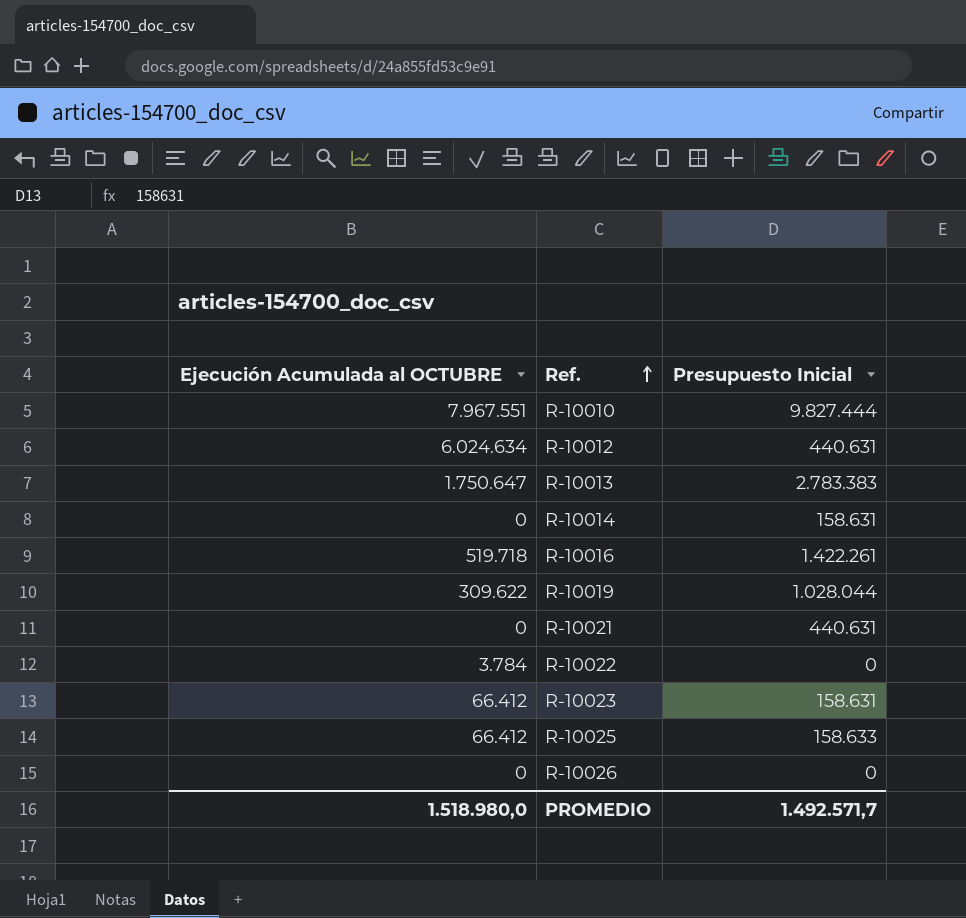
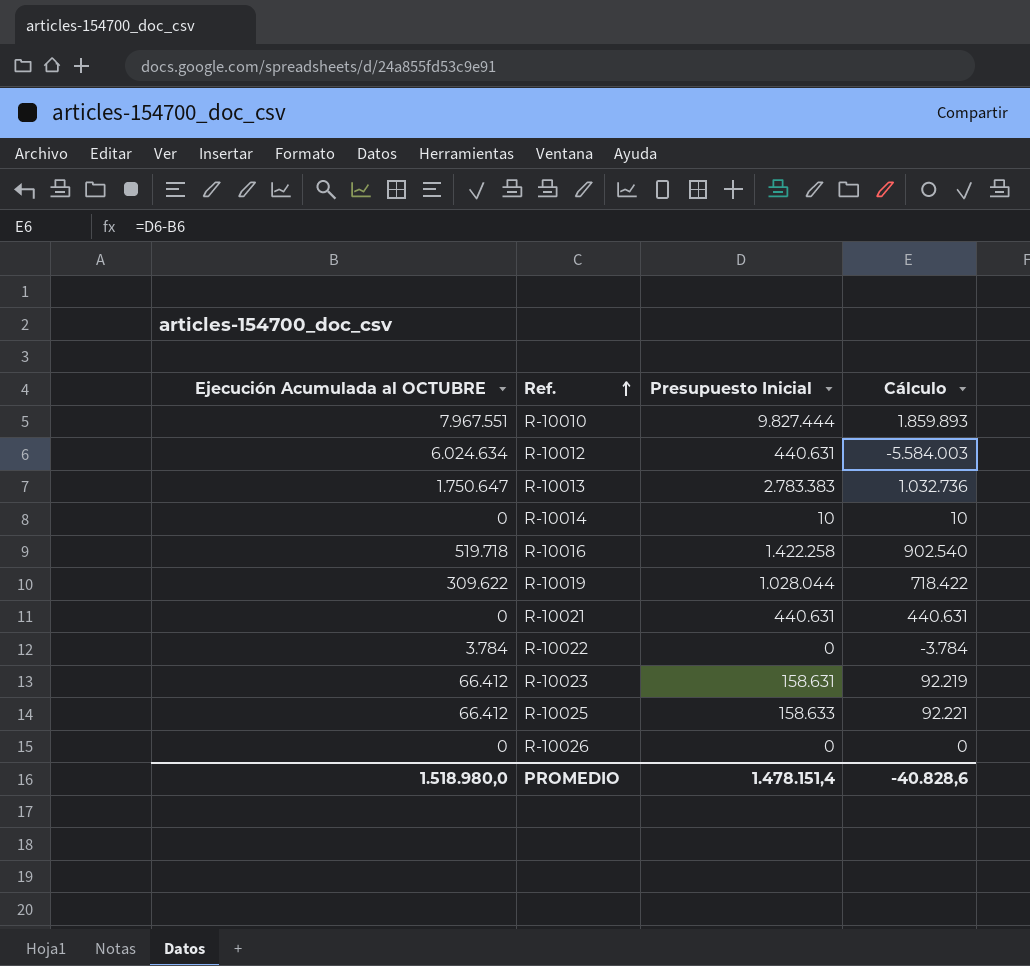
column Cálculo | formula: none -> [Presupuesto Inicial] - [Ejecución Acumulada al OCTUBRE]
R-10014 | Presupuesto Inicial: 158.631 -> 10
R-10016 | Presupuesto Inicial: 1.422.261 -> 1.422.258
PROMEDIO | Presupuesto Inicial: 1.492.571,7 -> 1.478.151,4

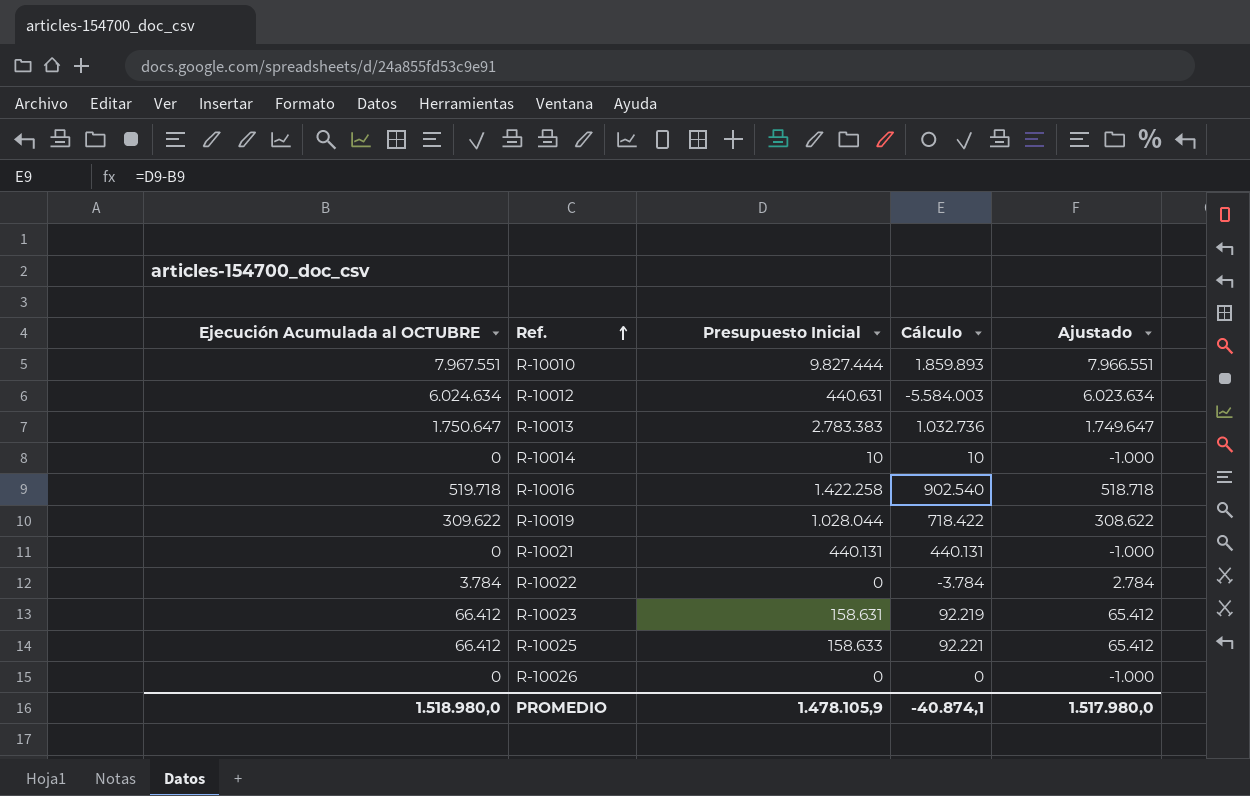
column Ajustado | formula: none -> [Ejecución Acumulada al OCTUBRE] - 1000
R-10021 | Presupuesto Inicial: 440.631 -> 440.131
R-10021 | Cálculo: 440.631 -> 440.131
PROMEDIO | Presupuesto Inicial: 1.478.151,4 -> 1.478.105,9
PROMEDIO | Cálculo: -40.828,6 -> -40.874,1

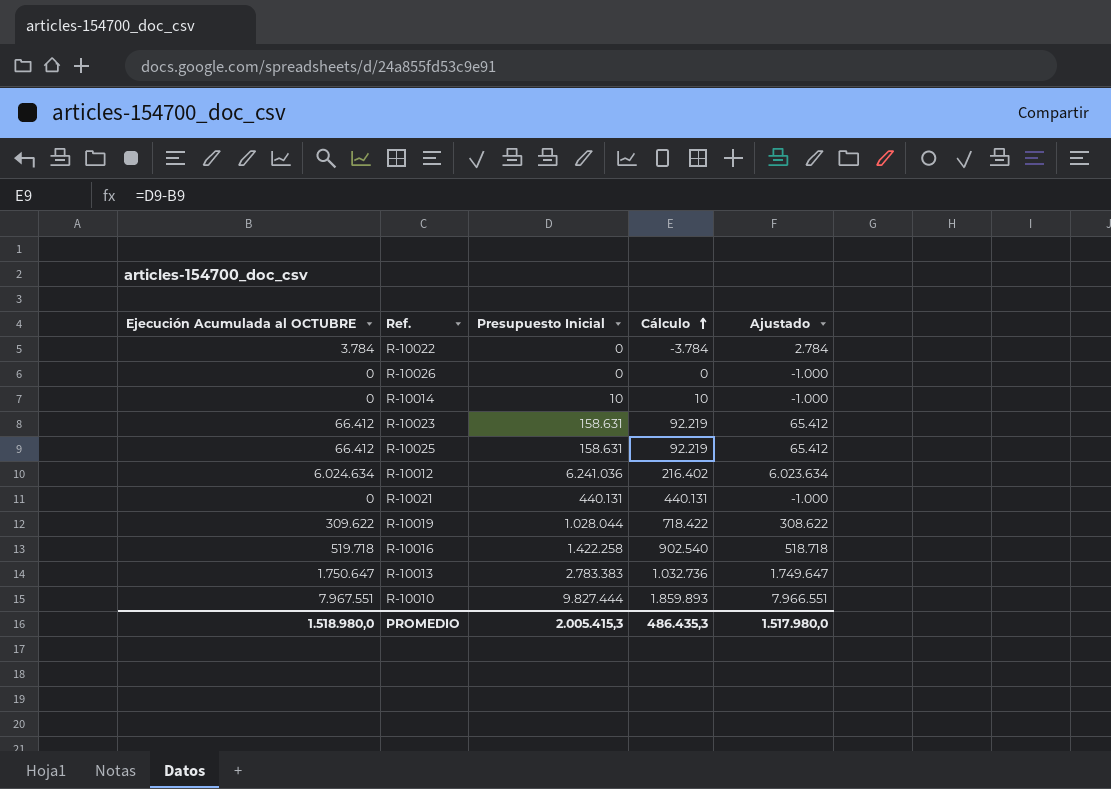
row order: Ref. ascending -> Cálculo ascending
R-10025 | Presupuesto Inicial: 158.633 -> 158.631
R-10025 | Cálculo: 92.221 -> 92.219
R-10012 | Presupuesto Inicial: 440.631 -> 6.241.036
R-10012 | Cálculo: -5.584.003 -> 216.402
PROMEDIO | Presupuesto Inicial: 1.478.105,9 -> 2.005.415,3
PROMEDIO | Cálculo: -40.874,1 -> 486.435,3

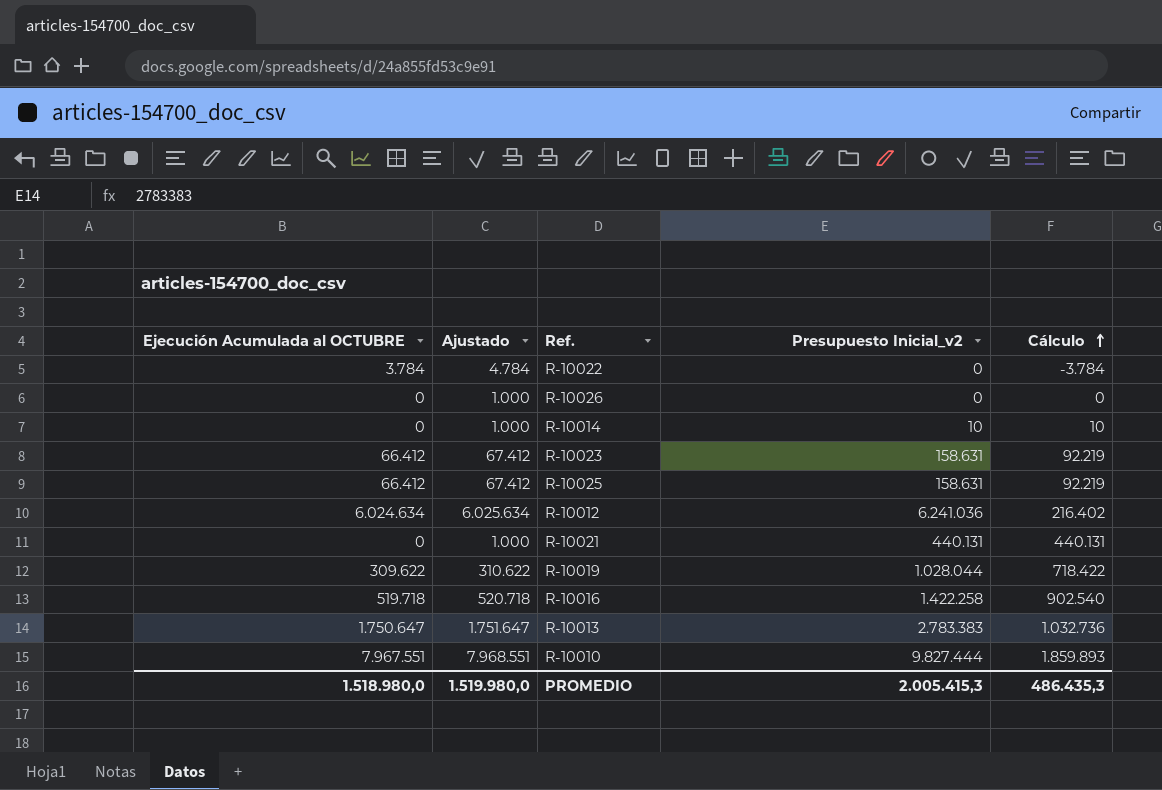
column Ajustado | formula: [Ejecución Acumulada al OCTUBRE] - 1000 -> [Ejecución Acumulada al OCTUBRE] + 1000
column Ajustado | position: 5 -> 2
column name: Presupuesto Inicial -> Presupuesto Inicial_v2
PROMEDIO | Ajustado: 1.517.980,0 -> 1.519.980,0

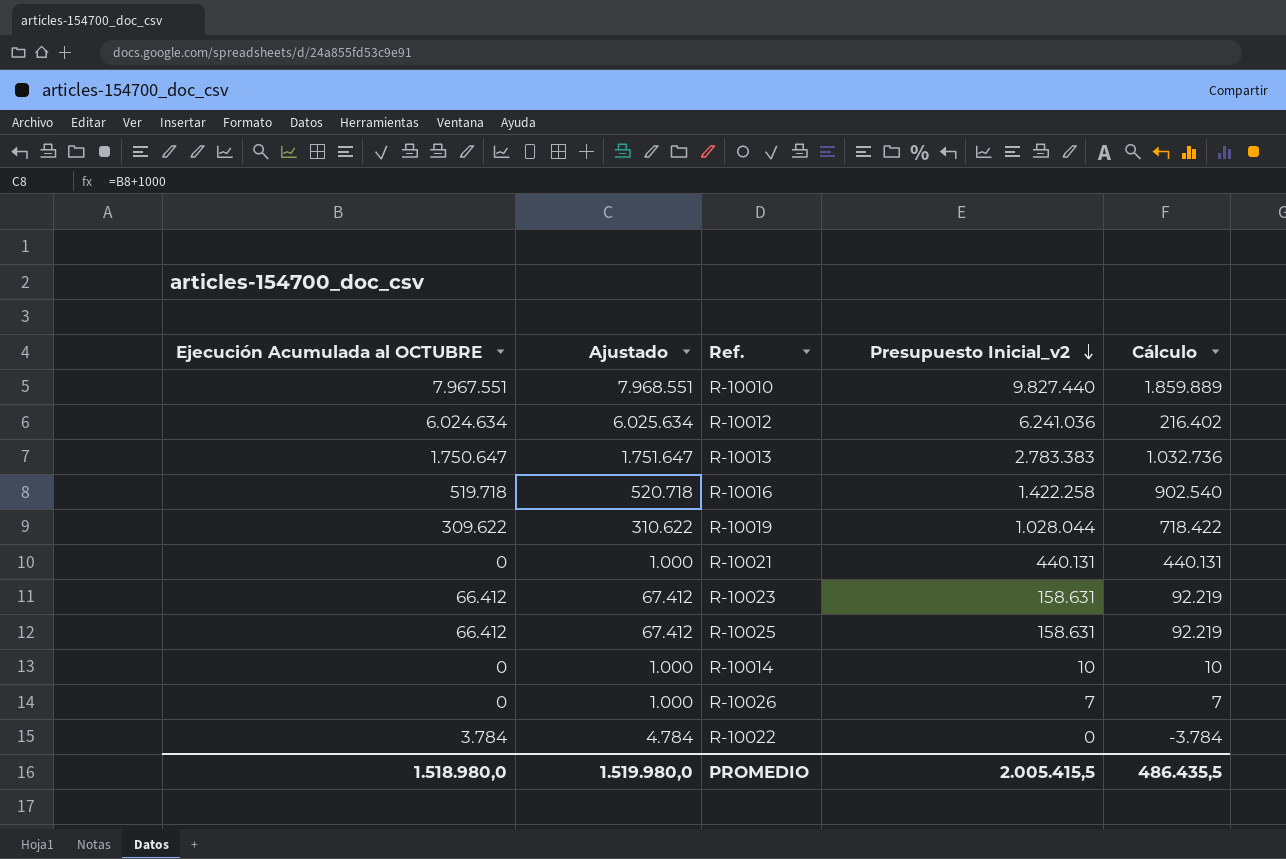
row order: Cálculo ascending -> Presupuesto Inicial_v2 descending
R-10010 | Presupuesto Inicial_v2: 9.827.444 -> 9.827.440
R-10010 | Cálculo: 1.859.893 -> 1.859.889
R-10026 | Presupuesto Inicial_v2: 0 -> 7
R-10026 | Cálculo: 0 -> 7
PROMEDIO | Presupuesto Inicial_v2: 2.005.415,3 -> 2.005.415,5
PROMEDIO | Cálculo: 486.435,3 -> 486.435,5

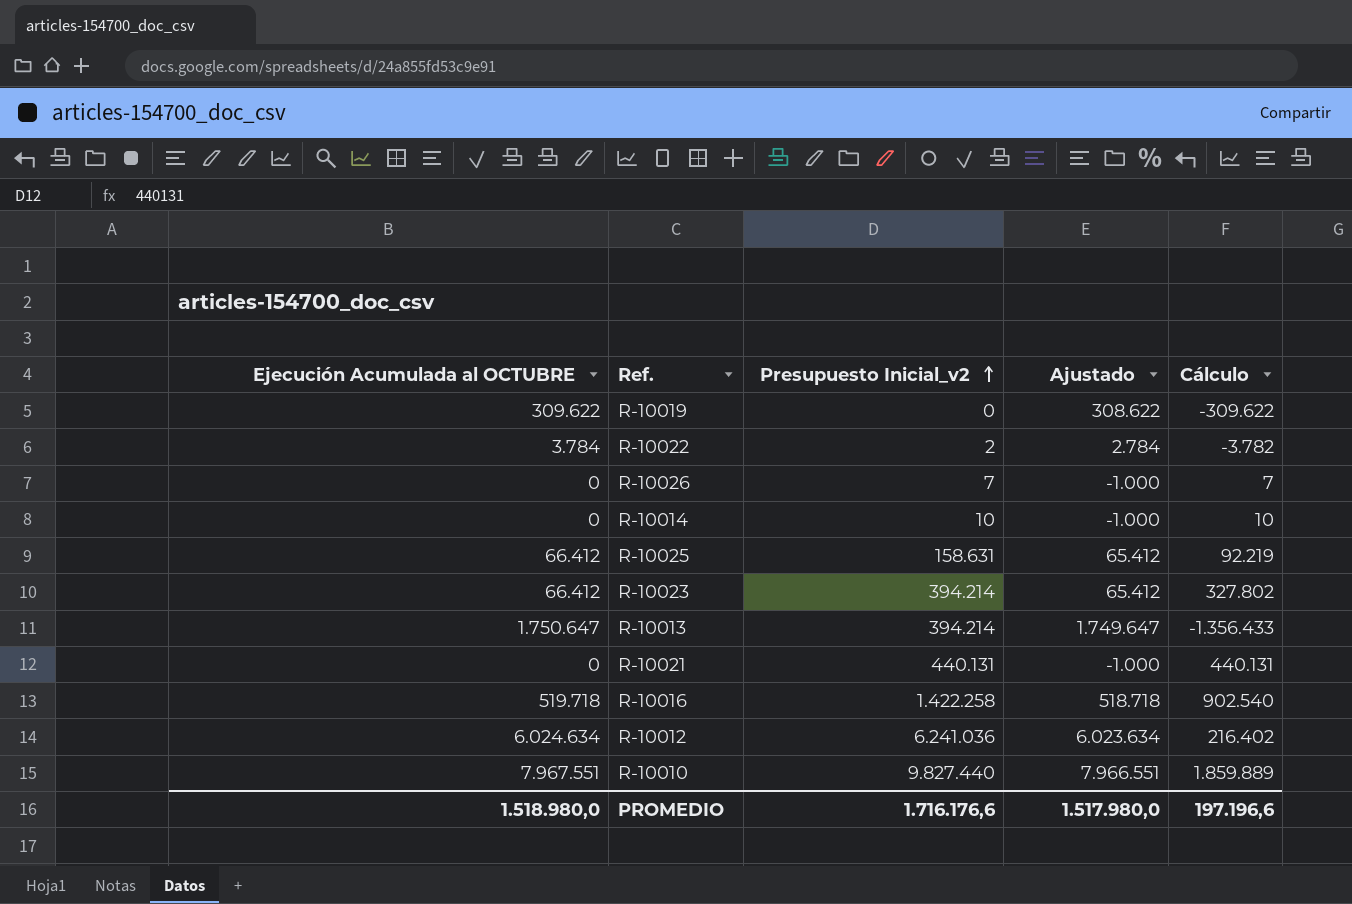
row order: Presupuesto Inicial_v2 descending -> Presupuesto Inicial_v2 ascending
column Ajustado | formula: [Ejecución Acumulada al OCTUBRE] + 1000 -> [Ejecución Acumulada al OCTUBRE] - 1000
column Ajustado | position: 2 -> 4
R-10019 | Presupuesto Inicial_v2: 1.028.044 -> 0
R-10019 | Cálculo: 718.422 -> -309.622
R-10022 | Presupuesto Inicial_v2: 0 -> 2
R-10022 | Cálculo: -3.784 -> -3.782
R-10023 | Presupuesto Inicial_v2: 158.631 -> 394.214
R-10023 | Cálculo: 92.219 -> 327.802
R-10013 | Presupuesto Inicial_v2: 2.783.383 -> 394.214
R-10013 | Cálculo: 1.032.736 -> -1.356.433
PROMEDIO | Presupuesto Inicial_v2: 2.005.415,5 -> 1.716.176,6
PROMEDIO | Ajustado: 1.519.980,0 -> 1.517.980,0
PROMEDIO | Cálculo: 486.435,5 -> 197.196,6

